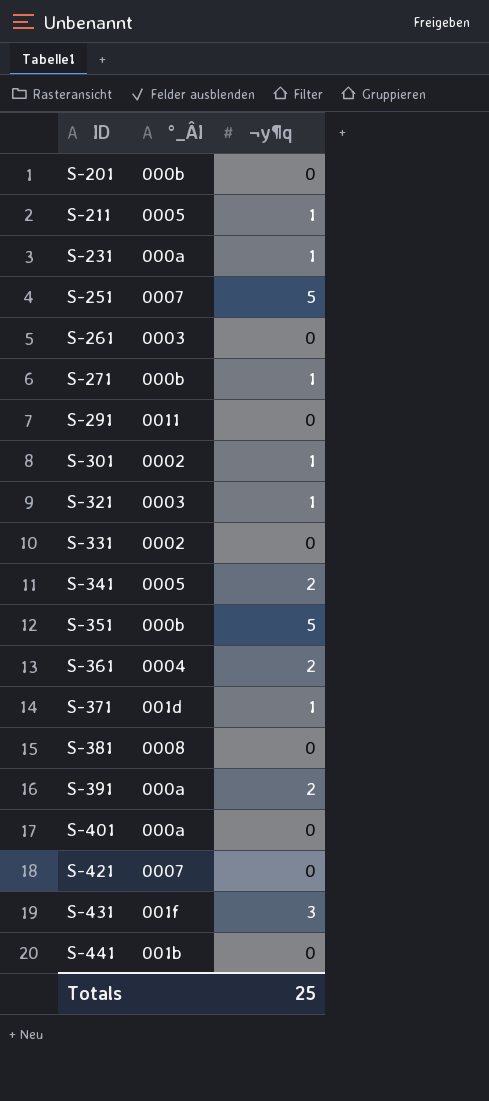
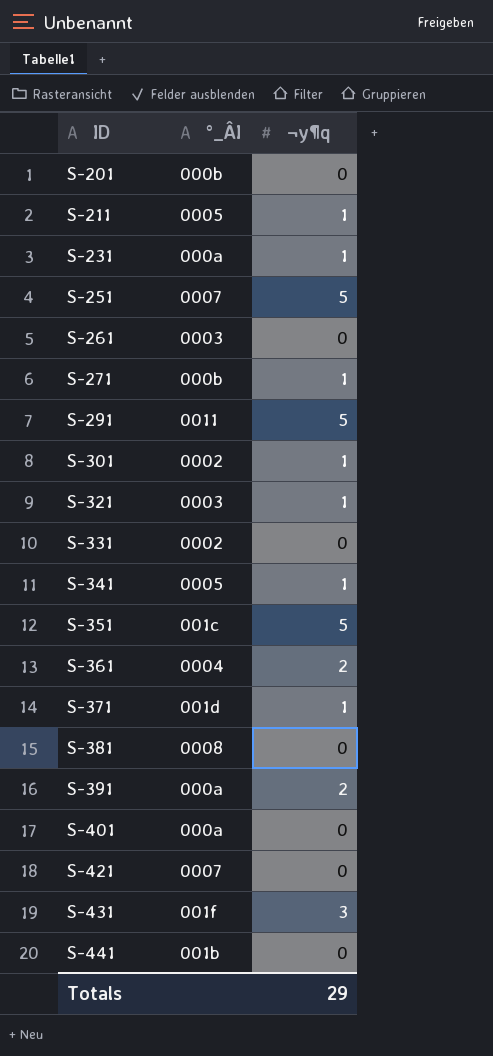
S-291 | ¬y¶q: 0 -> 5
S-341 | ¬y¶q: 2 -> 1
S-351 | °_ÂI: 000b -> 001c
Totals | ¬y¶q: 25 -> 29

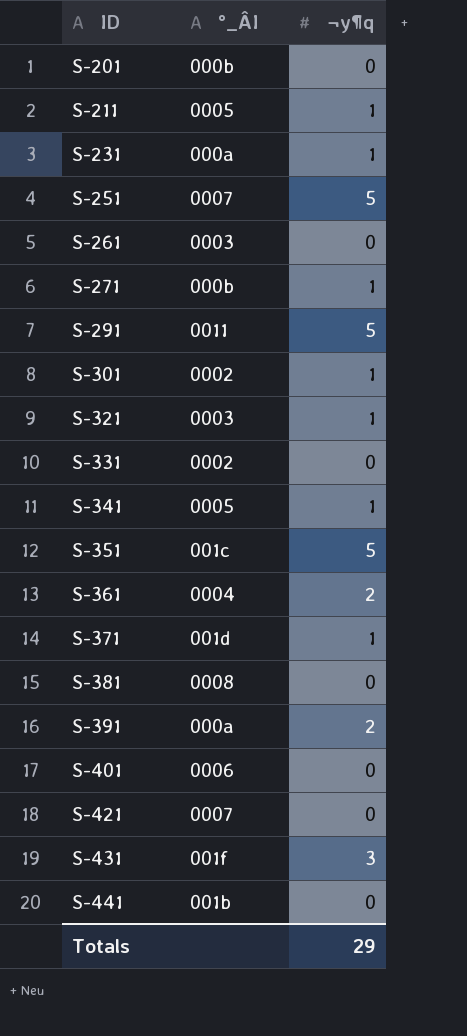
S-401 | °_ÂI: 000a -> 0006

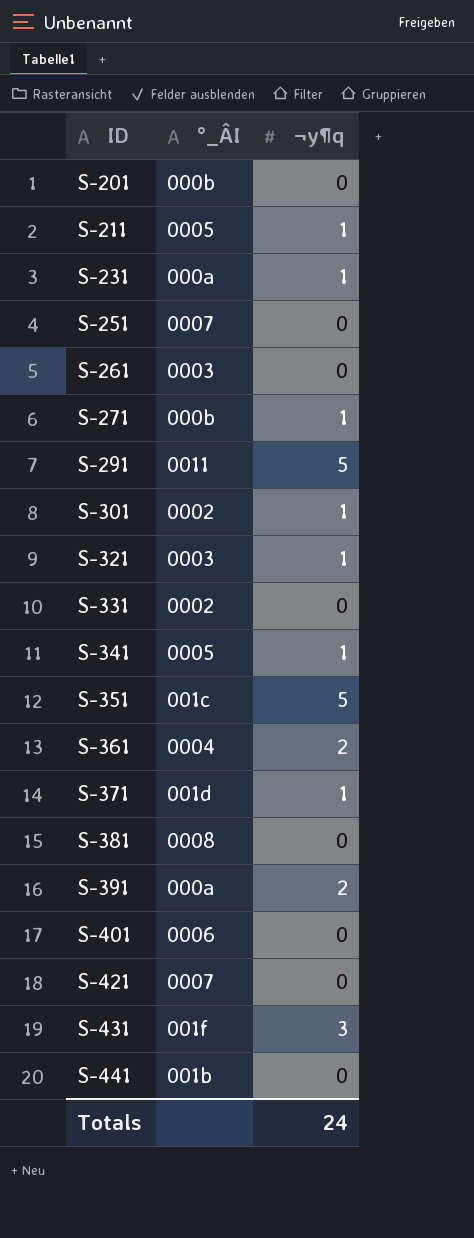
S-251 | ¬y¶q: 5 -> 0
Totals | ¬y¶q: 29 -> 24

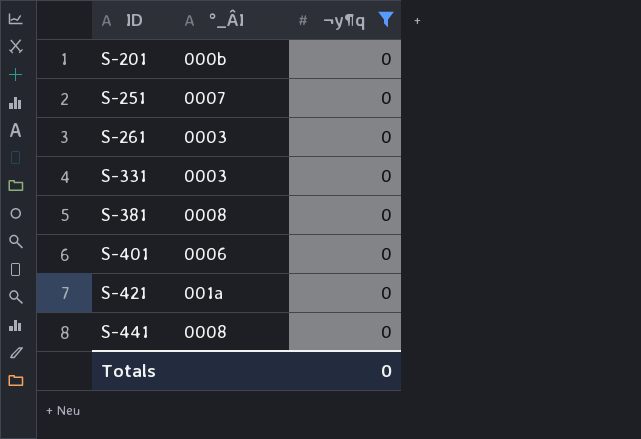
filter: none -> ¬y¶q = 0
S-331 | °_ÂI: 0002 -> 0003
S-421 | °_ÂI: 0007 -> 001a
S-441 | °_ÂI: 001b -> 0008
Totals | ¬y¶q: 24 -> 0

